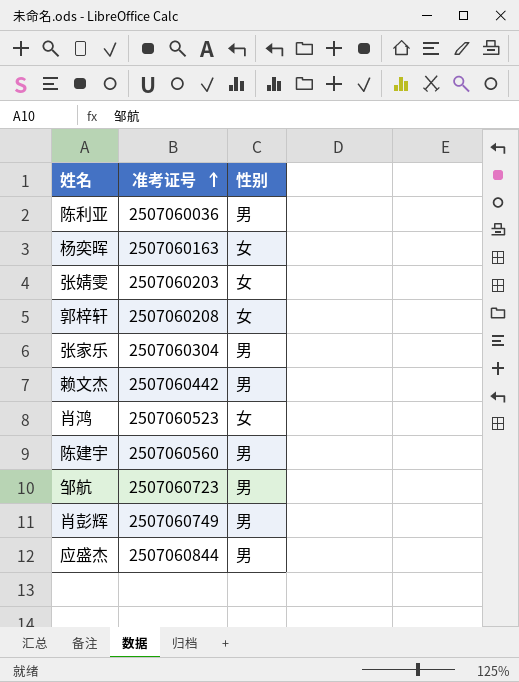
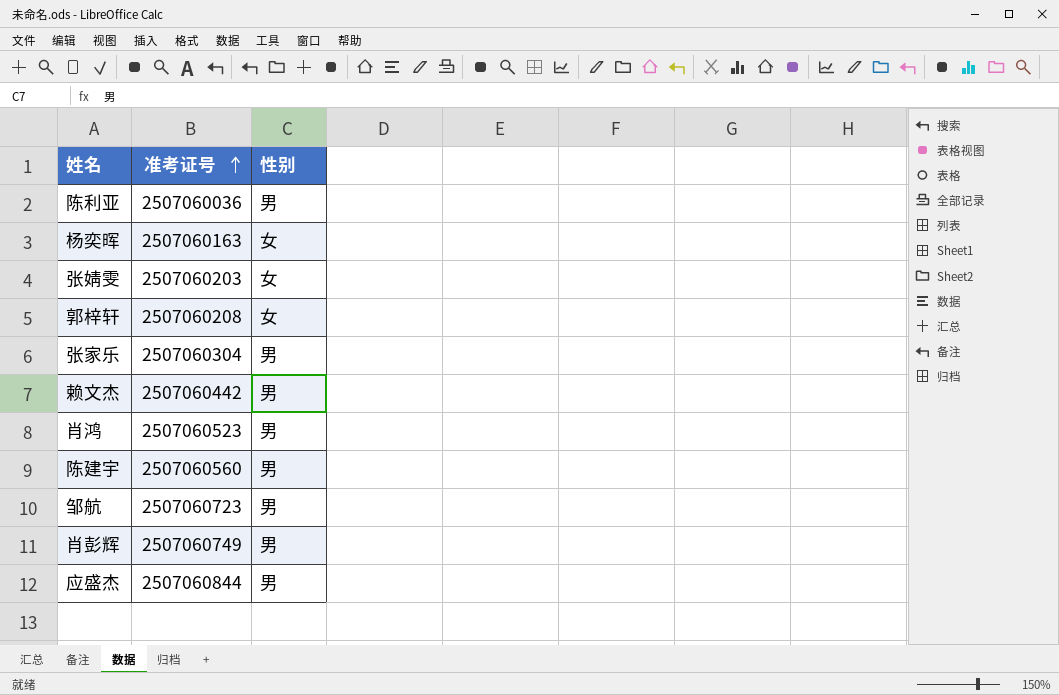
肖鸿 | 性别: 女 -> 男

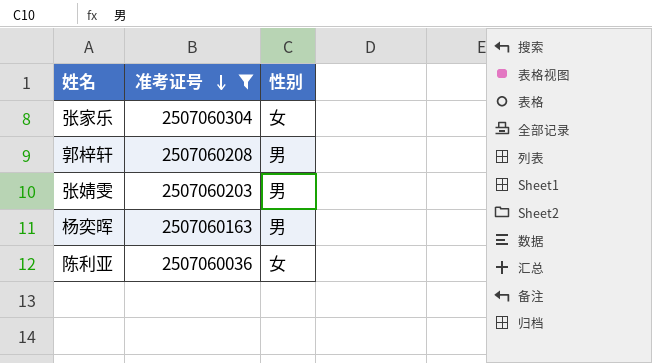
filter: none -> 准考证号 <= 2507060304
row order: 准考证号 ascending -> 准考证号 descending
张家乐 | 性别: 男 -> 女
郭梓轩 | 性别: 女 -> 男
张婧雯 | 性别: 女 -> 男
杨奕晖 | 性别: 女 -> 男
陈利亚 | 性别: 男 -> 女

